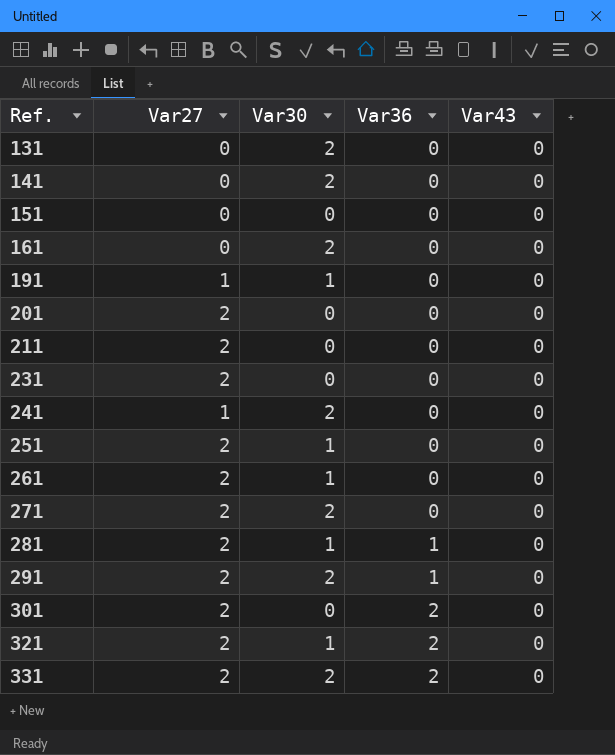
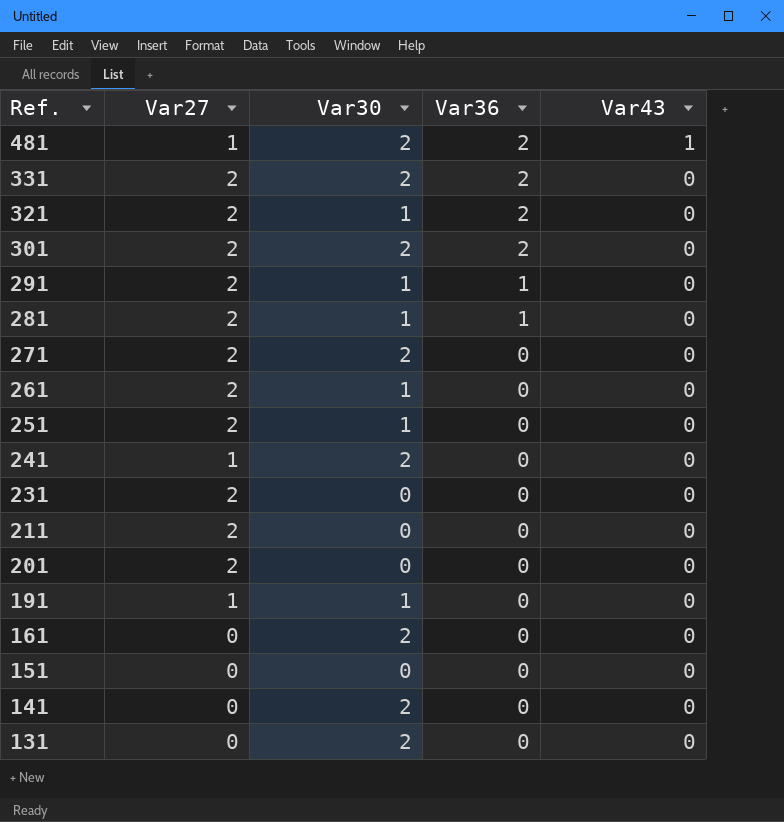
row order: Ref. ascending -> Ref. descending
row 481: none -> 1 | 2 | 2 | 1
301 | Var30: 0 -> 2
291 | Var30: 2 -> 1

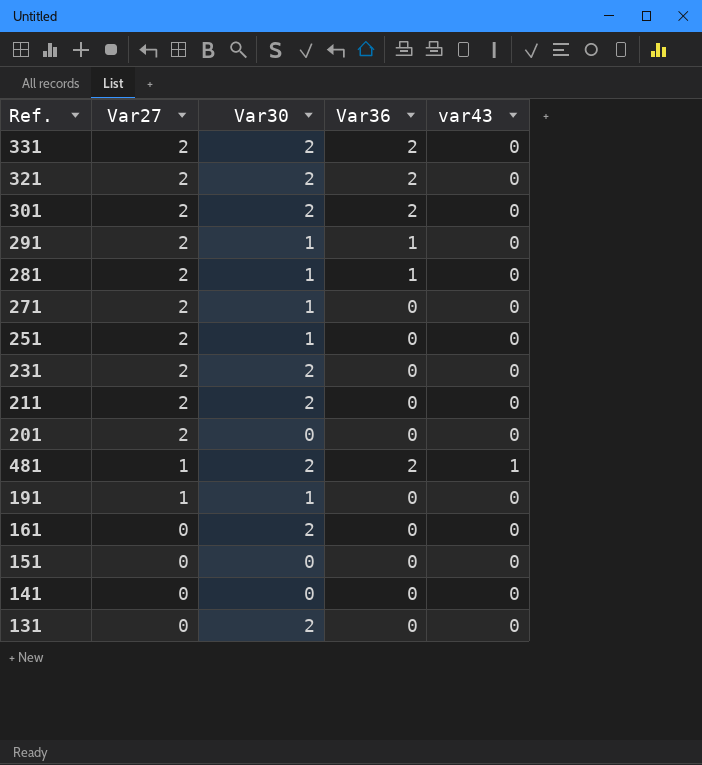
row order: Ref. descending -> Var27 descending
column name: Var43 -> var43
row 261: 2 | 1 | 0 | 0 -> none
row 241: 1 | 2 | 0 | 0 -> none
321 | Var30: 1 -> 2
271 | Var30: 2 -> 1
231 | Var30: 0 -> 2
211 | Var30: 0 -> 2
141 | Var30: 2 -> 0

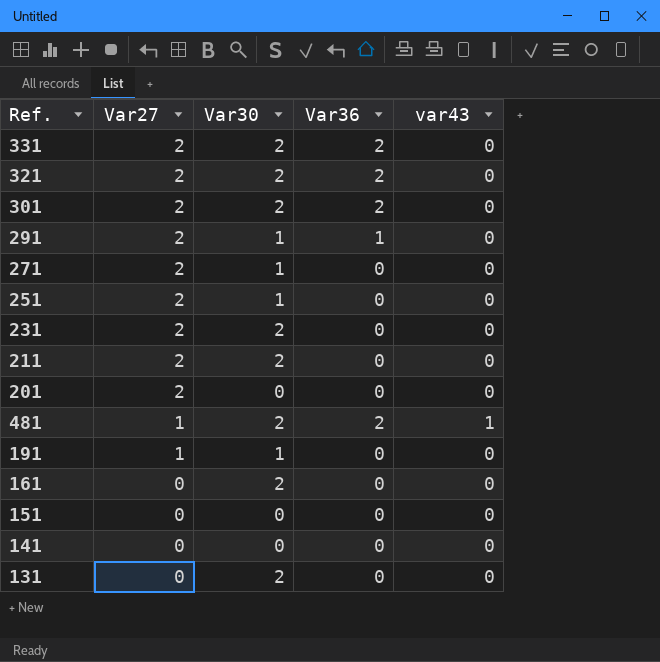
row 281: 2 | 1 | 1 | 0 -> none

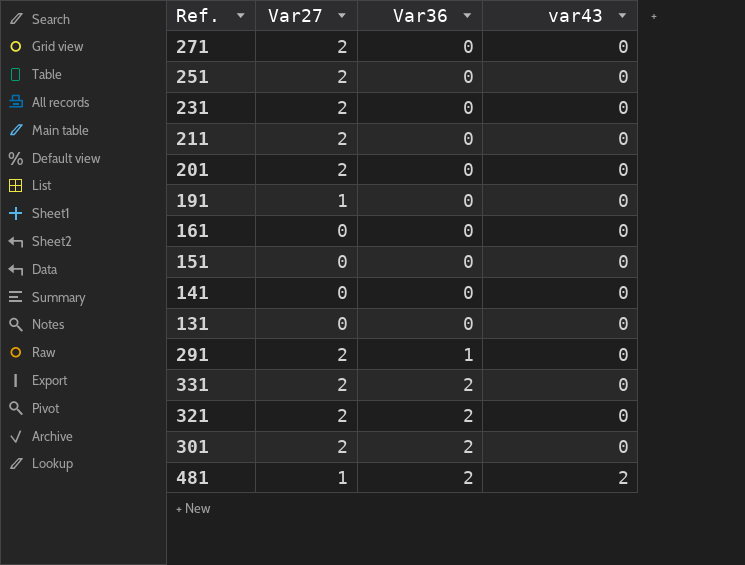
row order: Var27 descending -> Var36 ascending
column Var30 | position: 3 -> none
481 | var43: 1 -> 2

